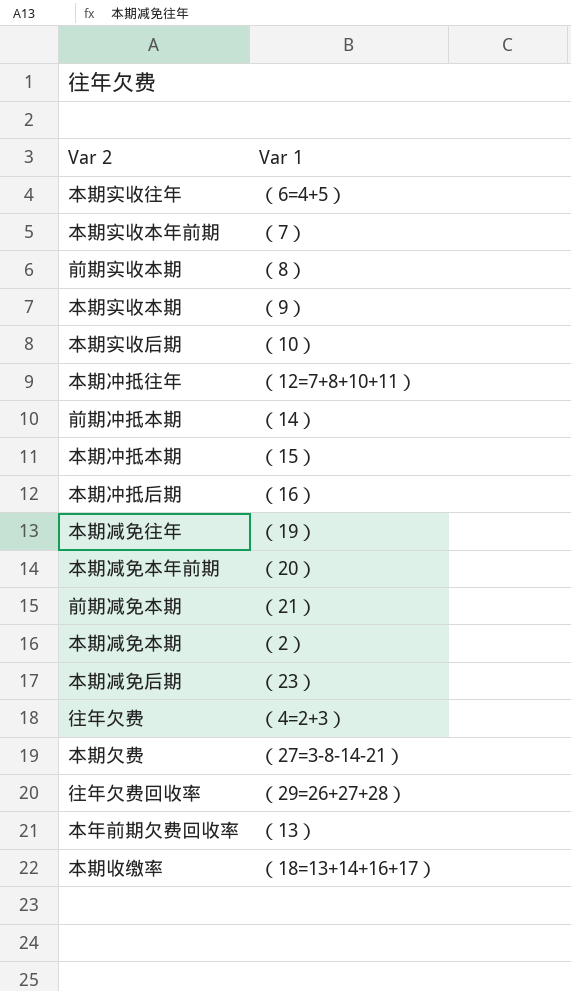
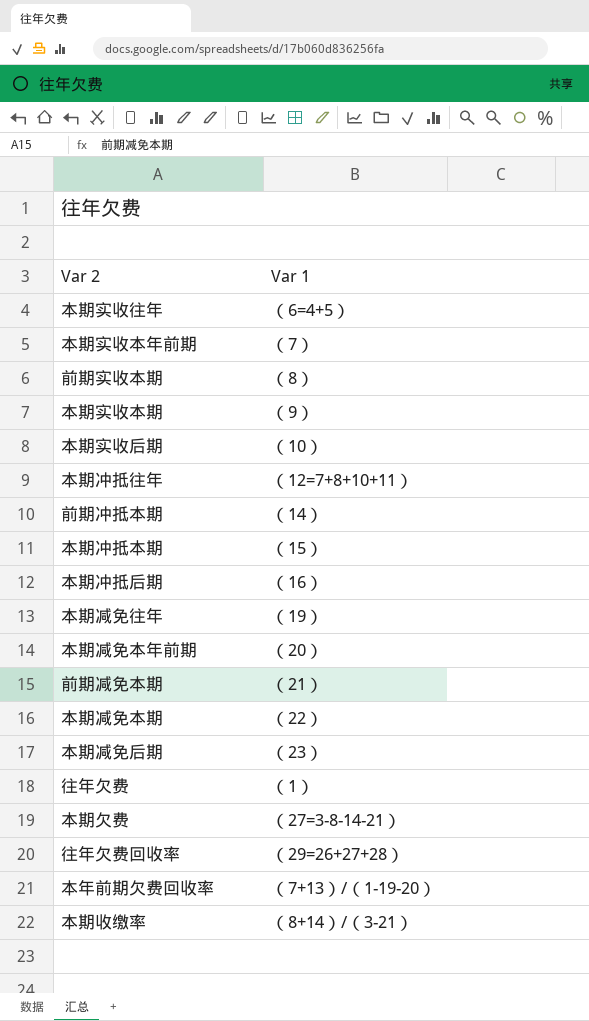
本期减免本期 | Var 1: （2） -> （22）
往年欠费 | Var 1: （4=2+3） -> （1）
本年前期欠费回收率 | Var 1: （13） -> （7+13）/（1-19-20）
本期收缴率 | Var 1: （18=13+14+16+17） -> （8+14）/（3-21）

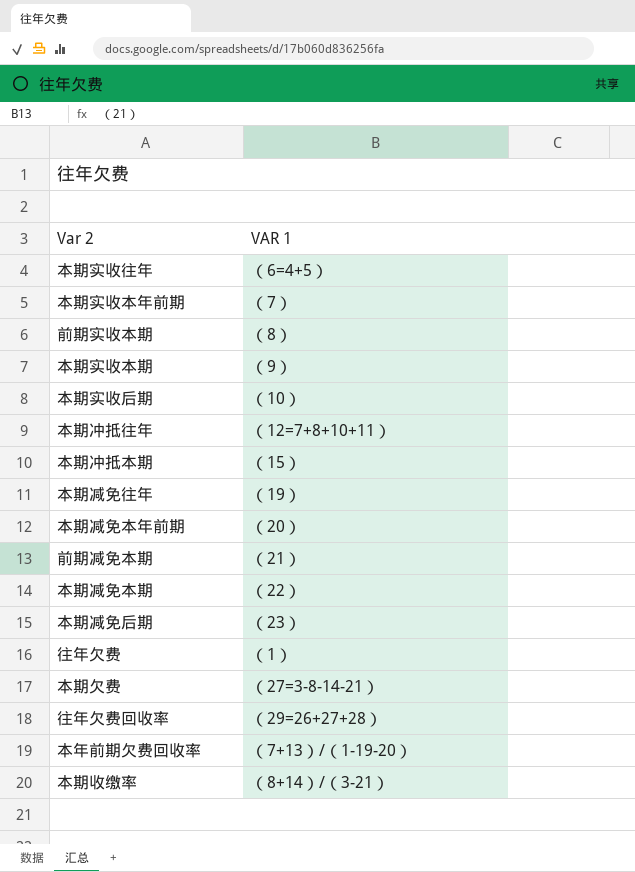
column name: Var 1 -> VAR 1
row 前期冲抵本期: （14） -> none
row 本期冲抵后期: （16） -> none

